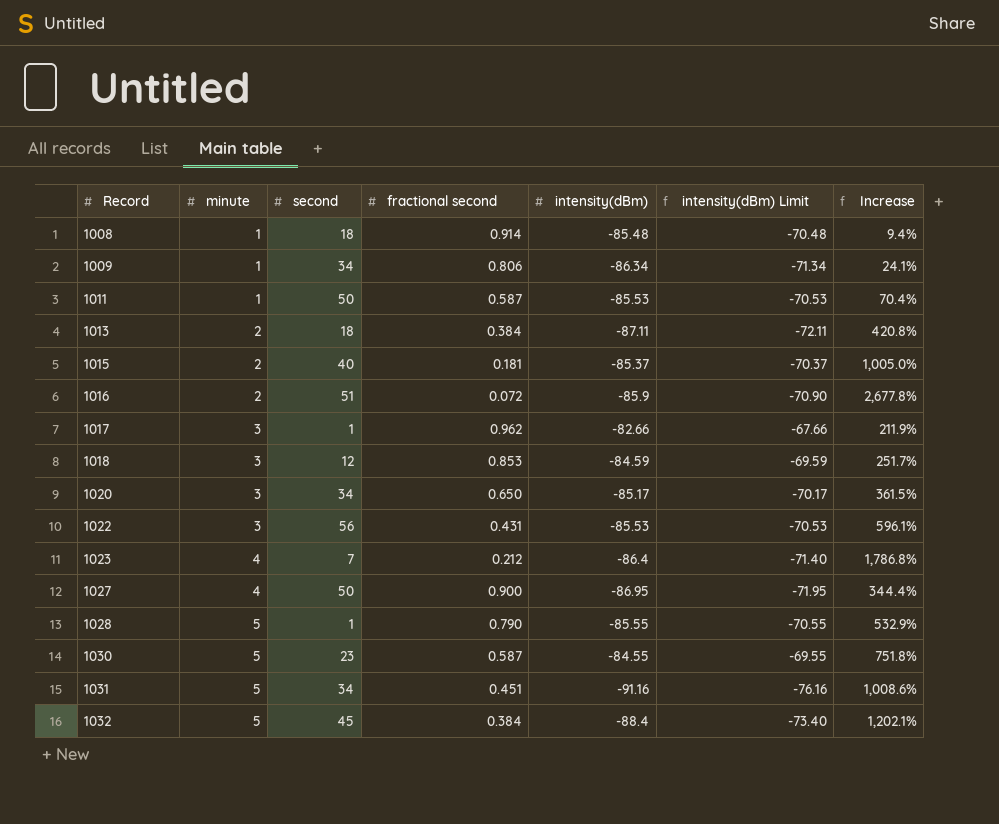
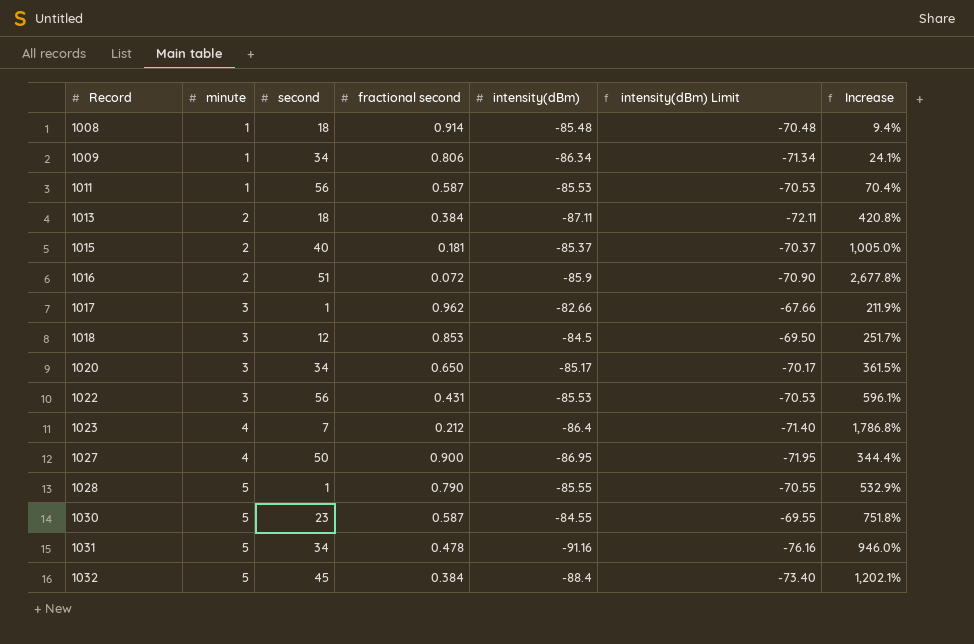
1011 | second: 50 -> 56
1018 | intensity(dBm): -84.59 -> -84.5
1018 | intensity(dBm) Limit: -69.59 -> -69.50
1031 | fractional second: 0.451 -> 0.478
1031 | Increase: 1,008.6% -> 946.0%

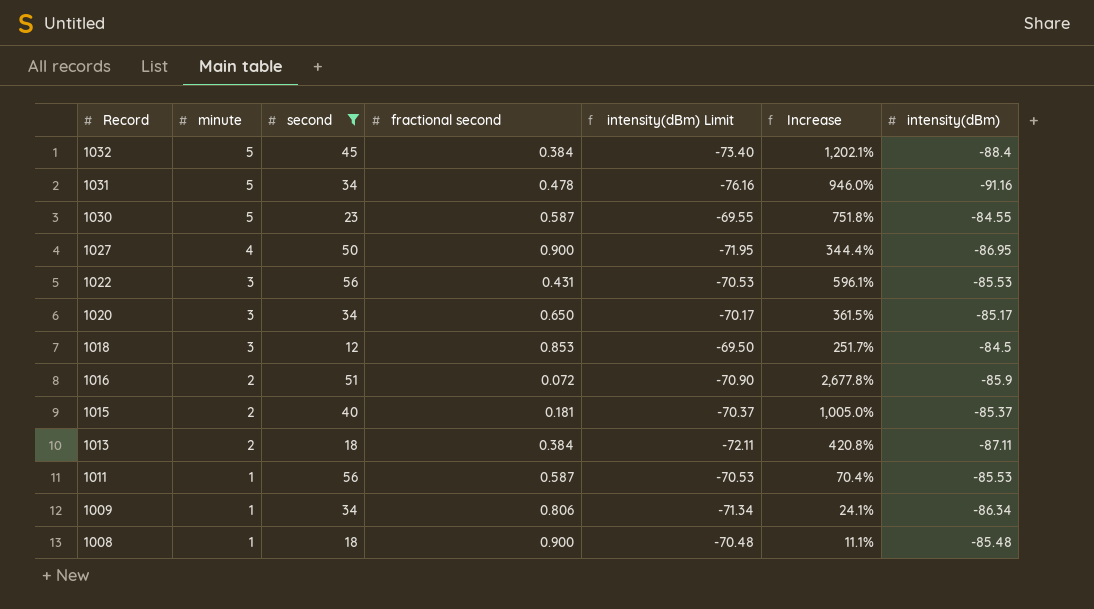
filter: none -> second >= 12
row order: Record ascending -> Record descending
column intensity(dBm) | position: 5 -> 7
1008 | fractional second: 0.914 -> 0.900
1008 | Increase: 9.4% -> 11.1%

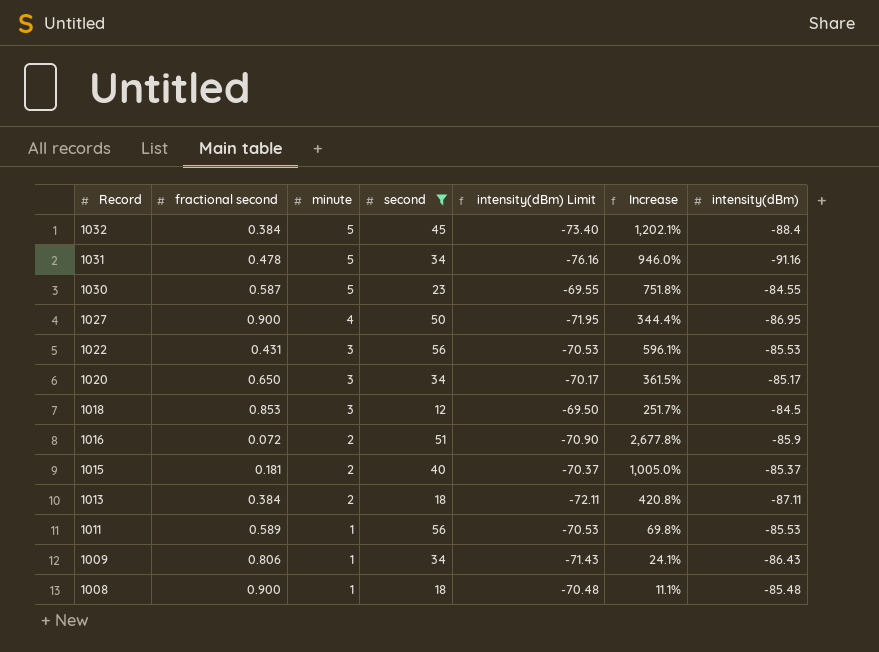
column fractional second | position: 4 -> 2
1011 | fractional second: 0.587 -> 0.589
1011 | Increase: 70.4% -> 69.8%
1009 | intensity(dBm) Limit: -71.34 -> -71.43
1009 | intensity(dBm): -86.34 -> -86.43

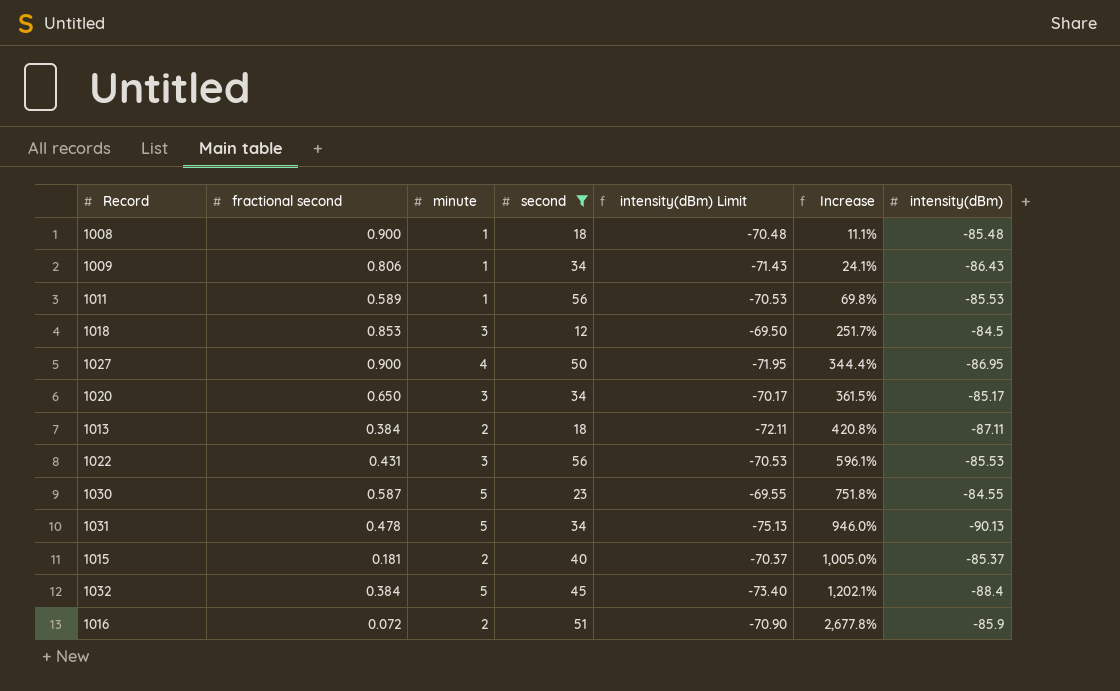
row order: Record descending -> Increase ascending
1031 | intensity(dBm) Limit: -76.16 -> -75.13
1031 | intensity(dBm): -91.16 -> -90.13

